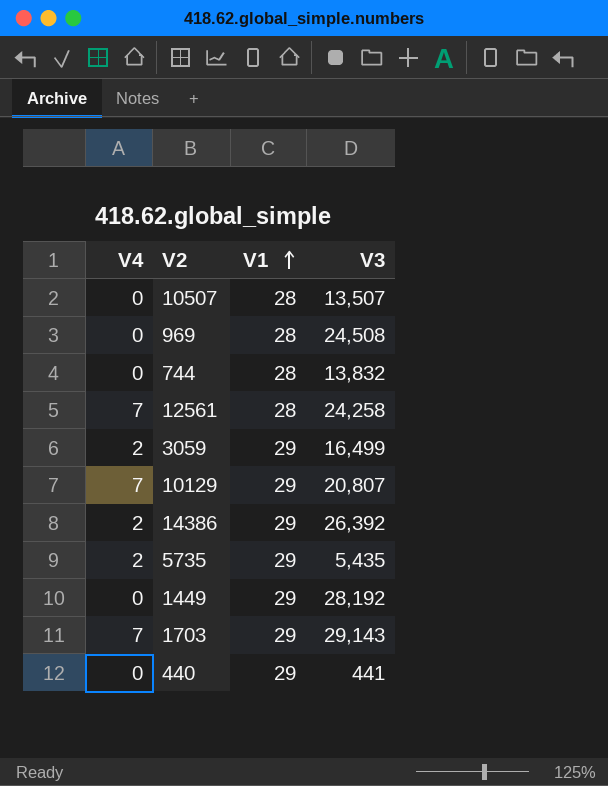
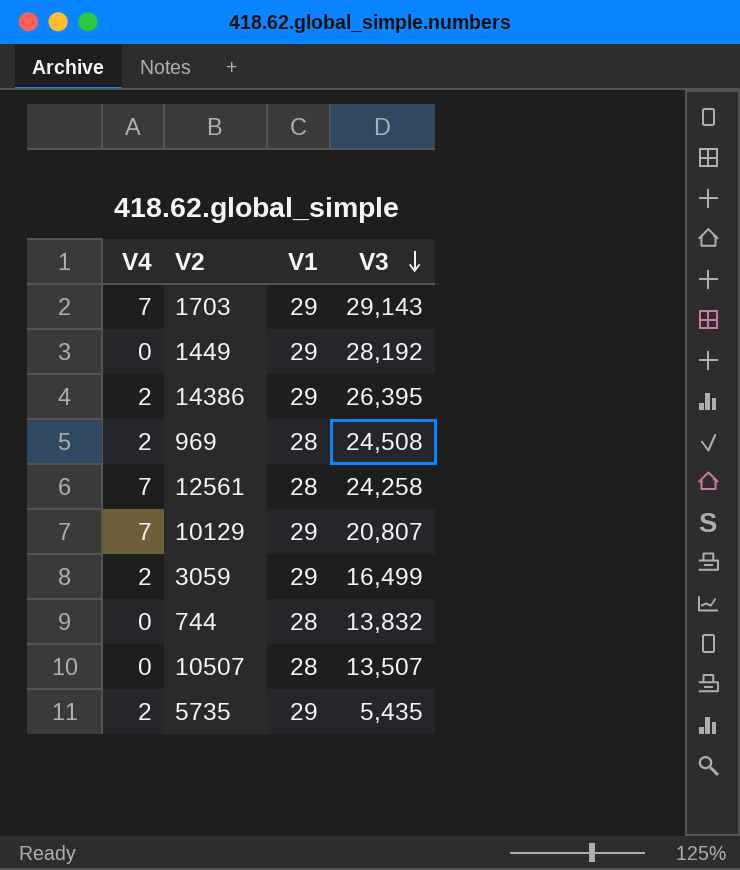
row order: V1 ascending -> V3 descending
row 440: 0 | 29 | 441 -> none
14386 | V3: 26,392 -> 26,395
969 | V4: 0 -> 2

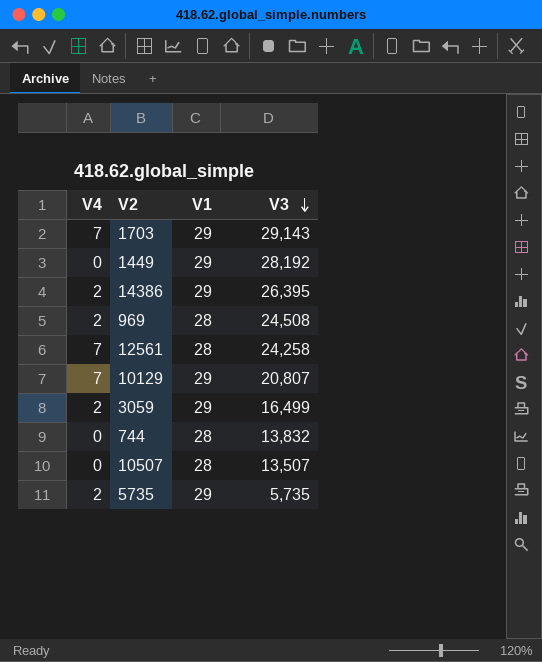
5735 | V3: 5,435 -> 5,735

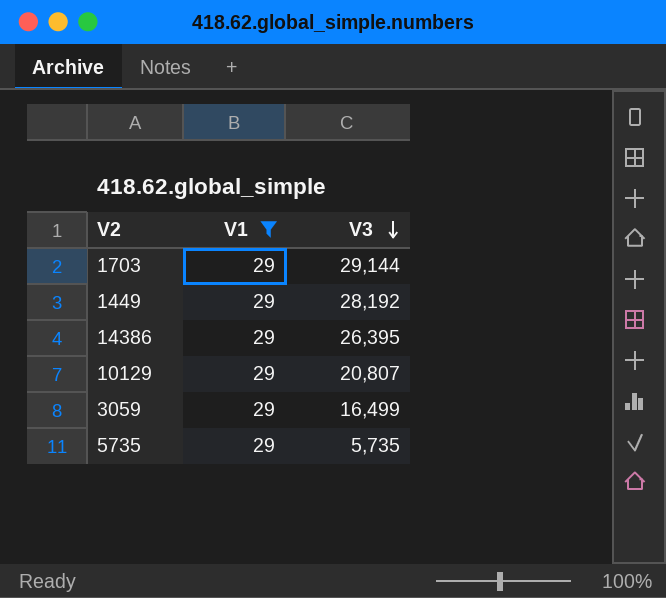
filter: none -> V1 = 29
column V4 | position: 1 -> none
1703 | V3: 29,143 -> 29,144

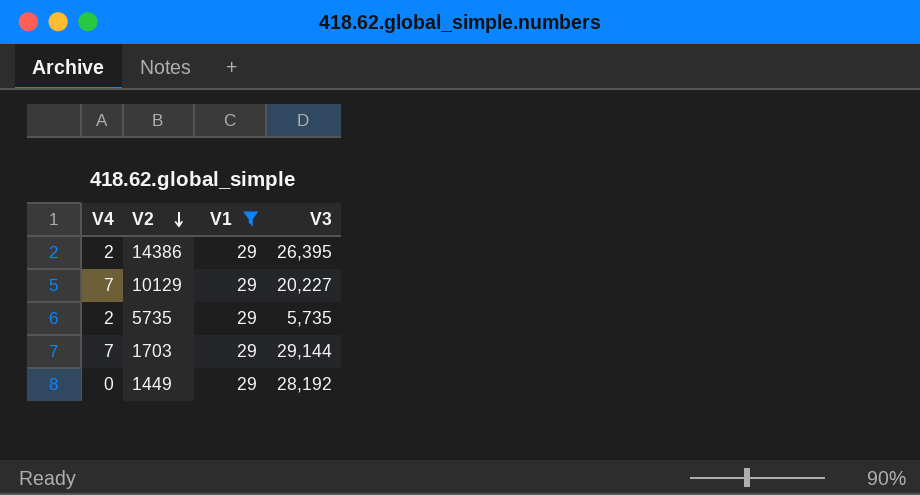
row order: V3 descending -> V2 descending
column V4 | position: none -> 1
row 3059: 29 | 16,499 -> none
10129 | V3: 20,807 -> 20,227

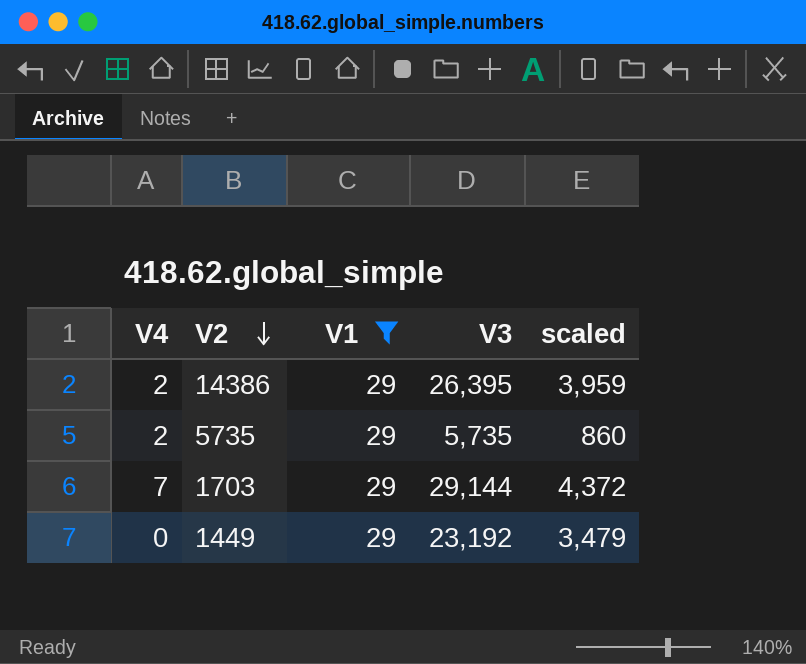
column scaled | formula: none -> [V3] * 0.15
row 10129: 7 | 29 | 20,227 -> none
1449 | V3: 28,192 -> 23,192

